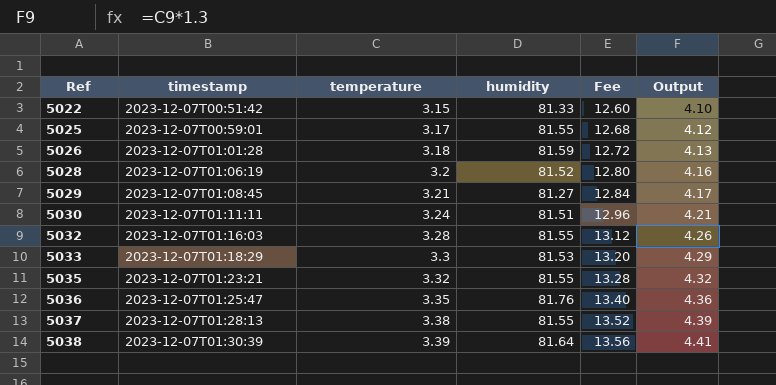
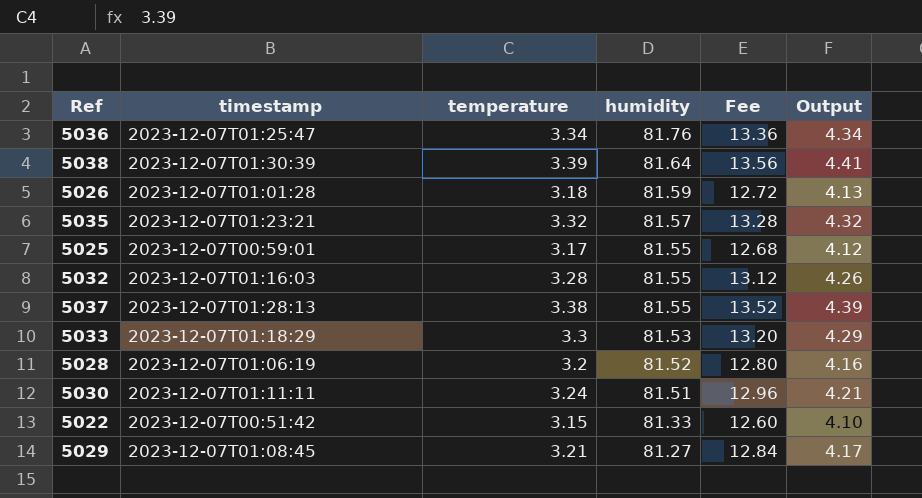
row order: Ref ascending -> humidity descending
5036 | temperature: 3.35 -> 3.34
5036 | Fee: 13.40 -> 13.36
5036 | Output: 4.36 -> 4.34
5035 | humidity: 81.55 -> 81.57

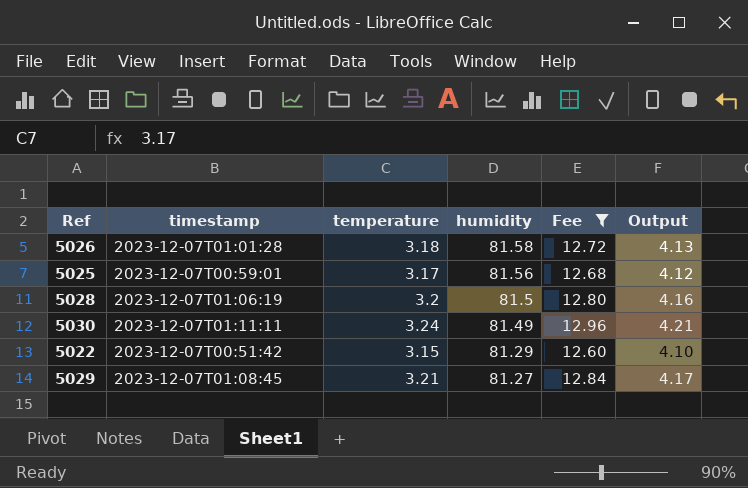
filter: none -> Fee <= 12.96
5026 | humidity: 81.59 -> 81.58
5025 | humidity: 81.55 -> 81.56
5028 | humidity: 81.52 -> 81.5
5030 | humidity: 81.51 -> 81.49
5022 | humidity: 81.33 -> 81.29

